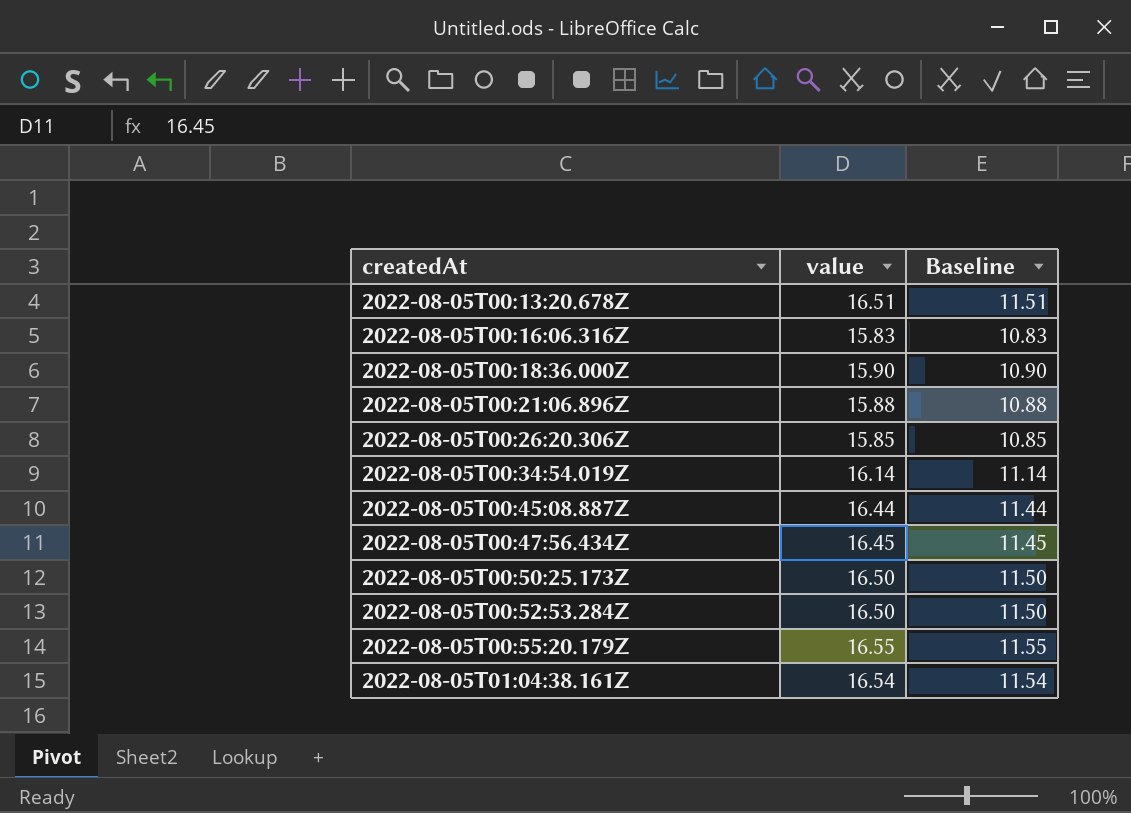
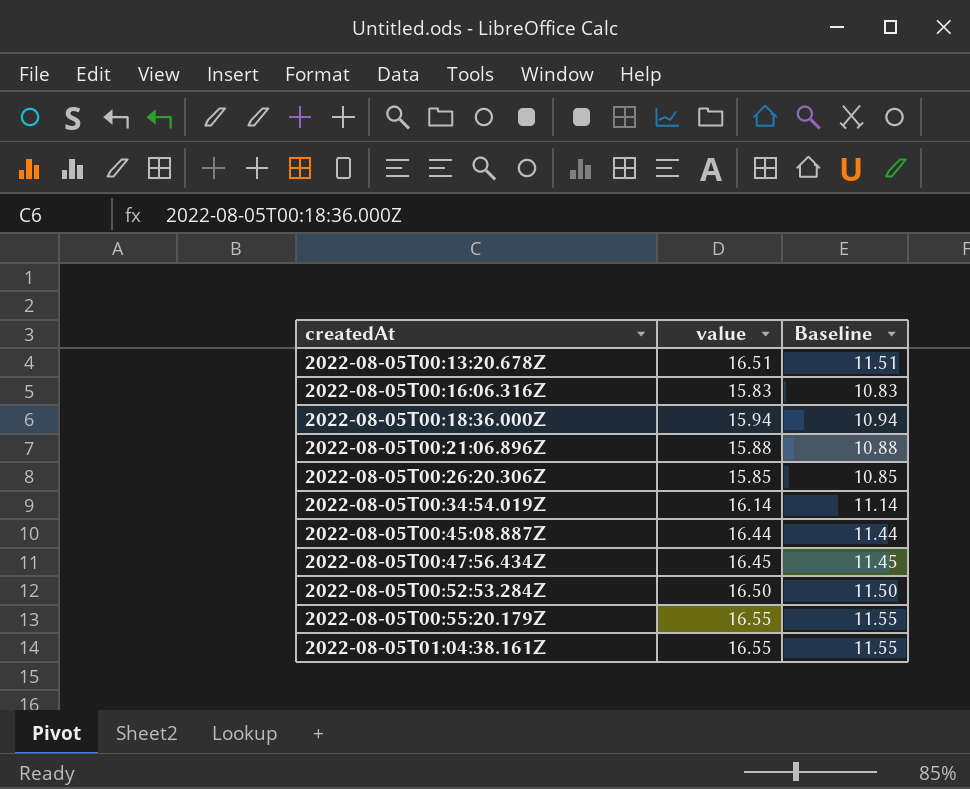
row 2022-08-05T00:50:25.173Z: 16.50 | 11.50 -> none
2022-08-05T00:18:36.000Z | value: 15.90 -> 15.94
2022-08-05T00:18:36.000Z | Baseline: 10.90 -> 10.94
2022-08-05T01:04:38.161Z | value: 16.54 -> 16.55
2022-08-05T01:04:38.161Z | Baseline: 11.54 -> 11.55

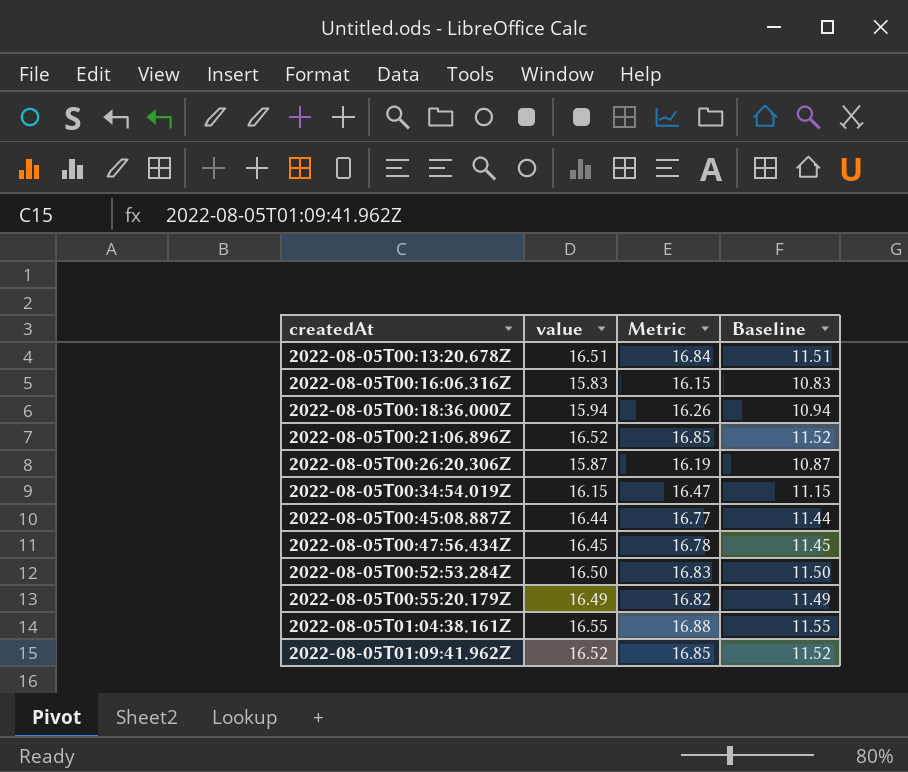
column Metric | formula: none -> [value] * 1.02
2022-08-05T00:21:06.896Z | value: 15.88 -> 16.52
2022-08-05T00:21:06.896Z | Baseline: 10.88 -> 11.52
2022-08-05T00:26:20.306Z | value: 15.85 -> 15.87
2022-08-05T00:26:20.306Z | Baseline: 10.85 -> 10.87
2022-08-05T00:34:54.019Z | value: 16.14 -> 16.15
2022-08-05T00:34:54.019Z | Baseline: 11.14 -> 11.15
2022-08-05T00:55:20.179Z | value: 16.55 -> 16.49
2022-08-05T00:55:20.179Z | Baseline: 11.55 -> 11.49
row 2022-08-05T01:09:41.962Z: none -> 16.52 | 16.85 | 11.52

